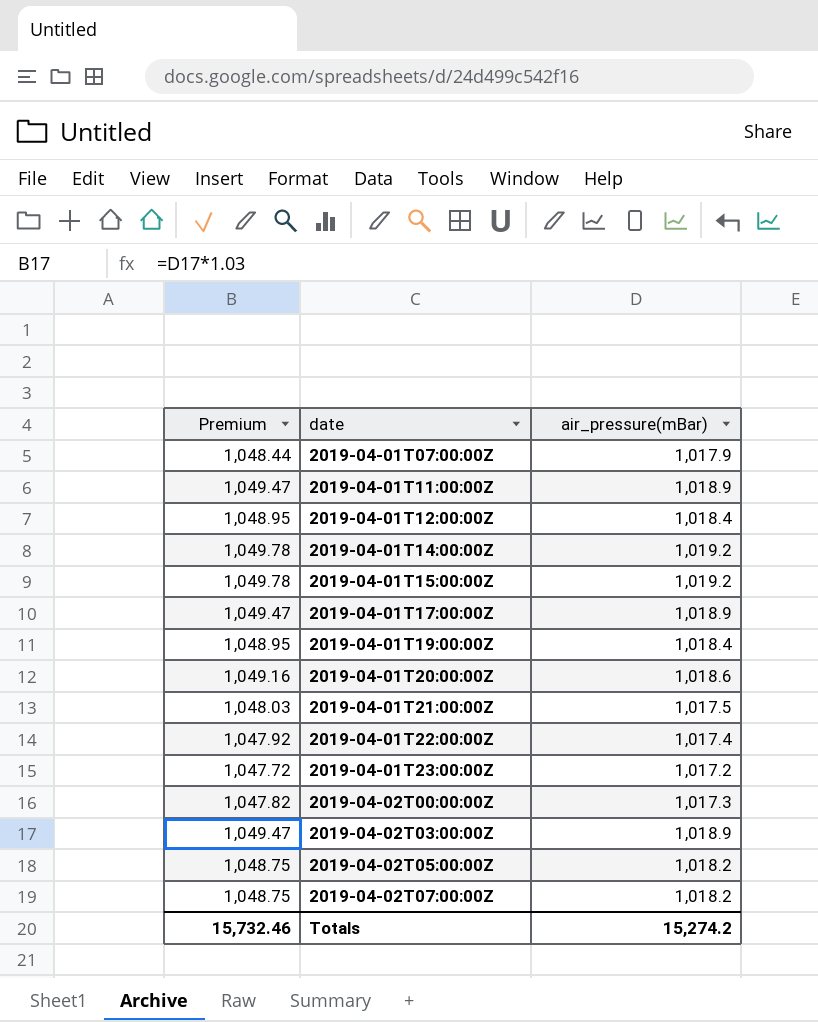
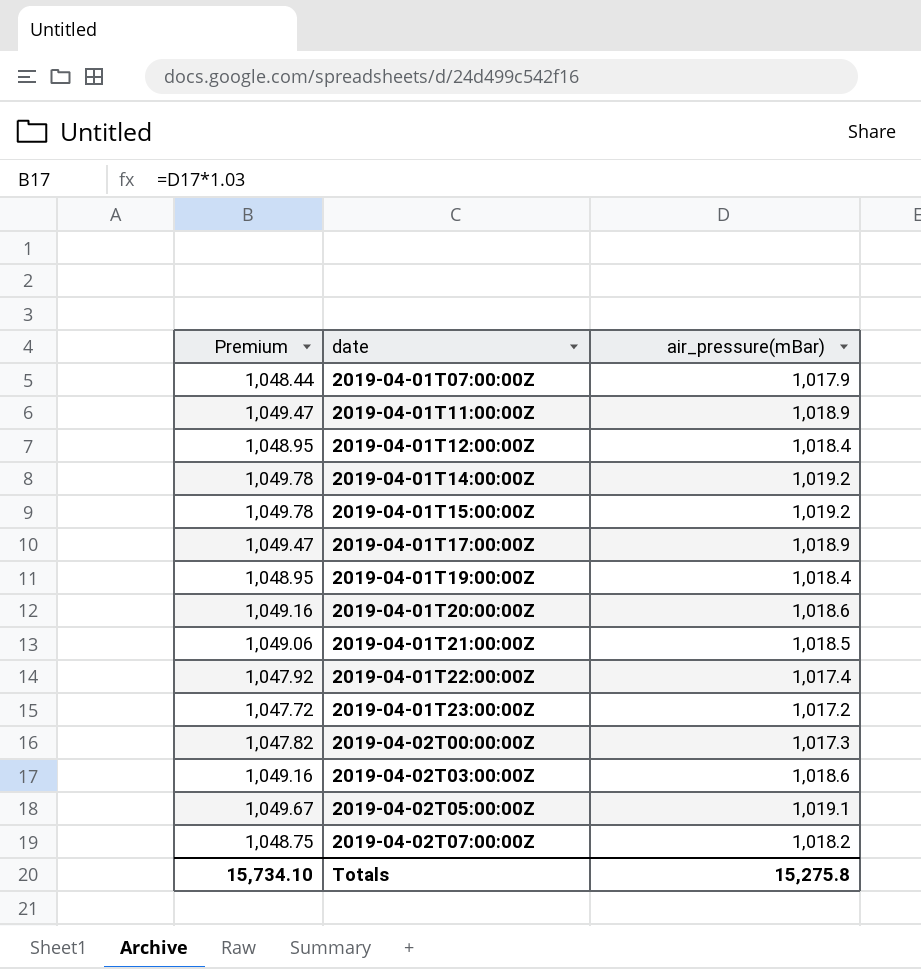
2019-04-01T21:00:00Z | Premium: 1,048.03 -> 1,049.06
2019-04-01T21:00:00Z | air_pressure(mBar): 1,017.5 -> 1,018.5
2019-04-02T03:00:00Z | Premium: 1,049.47 -> 1,049.16
2019-04-02T03:00:00Z | air_pressure(mBar): 1,018.9 -> 1,018.6
2019-04-02T05:00:00Z | Premium: 1,048.75 -> 1,049.67
2019-04-02T05:00:00Z | air_pressure(mBar): 1,018.2 -> 1,019.1
Totals | Premium: 15,732.46 -> 15,734.10
Totals | air_pressure(mBar): 15,274.2 -> 15,275.8

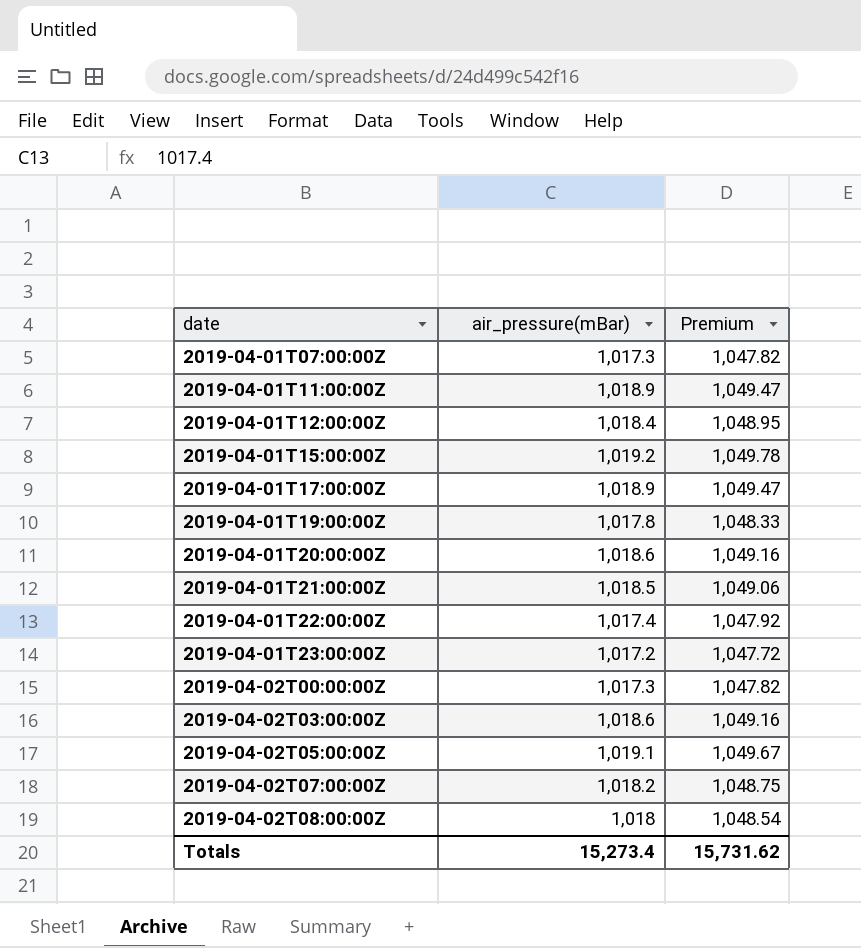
column Premium | position: 1 -> 3
row 2019-04-01T14:00:00Z: 1,049.78 | 1,019.2 -> none
2019-04-01T07:00:00Z | air_pressure(mBar): 1,017.9 -> 1,017.3
2019-04-01T07:00:00Z | Premium: 1,048.44 -> 1,047.82
2019-04-01T19:00:00Z | air_pressure(mBar): 1,018.4 -> 1,017.8
2019-04-01T19:00:00Z | Premium: 1,048.95 -> 1,048.33
row 2019-04-02T08:00:00Z: none -> 1,018 | 1,048.54
Totals | air_pressure(mBar): 15,275.8 -> 15,273.4
Totals | Premium: 15,734.10 -> 15,731.62

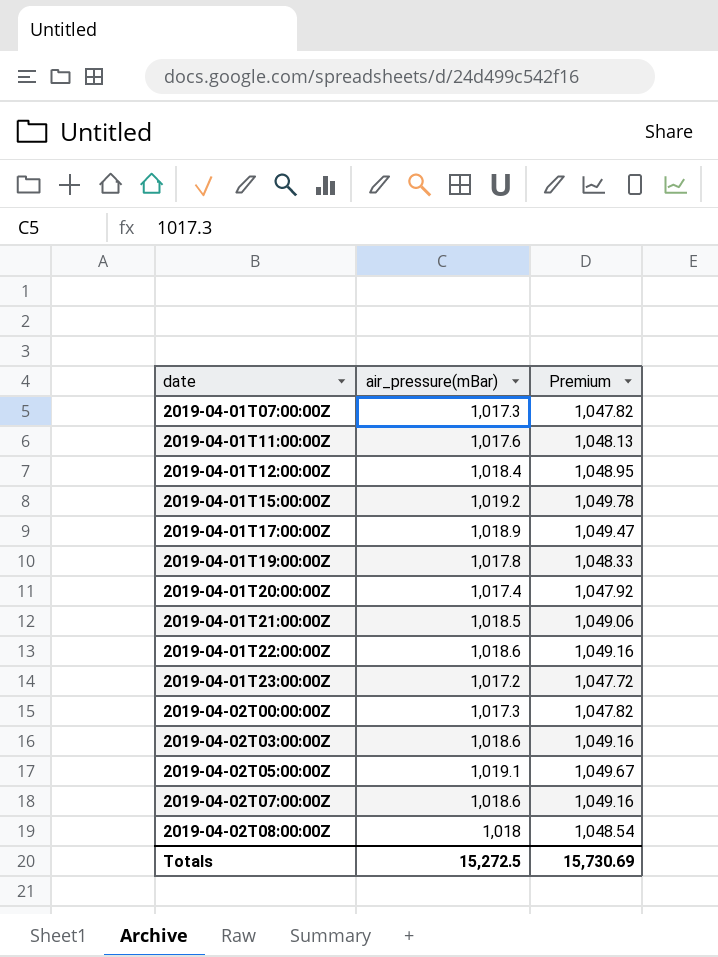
2019-04-01T11:00:00Z | air_pressure(mBar): 1,018.9 -> 1,017.6
2019-04-01T11:00:00Z | Premium: 1,049.47 -> 1,048.13
2019-04-01T20:00:00Z | air_pressure(mBar): 1,018.6 -> 1,017.4
2019-04-01T20:00:00Z | Premium: 1,049.16 -> 1,047.92
2019-04-01T22:00:00Z | air_pressure(mBar): 1,017.4 -> 1,018.6
2019-04-01T22:00:00Z | Premium: 1,047.92 -> 1,049.16
2019-04-02T07:00:00Z | air_pressure(mBar): 1,018.2 -> 1,018.6
2019-04-02T07:00:00Z | Premium: 1,048.75 -> 1,049.16
Totals | air_pressure(mBar): 15,273.4 -> 15,272.5
Totals | Premium: 15,731.62 -> 15,730.69

